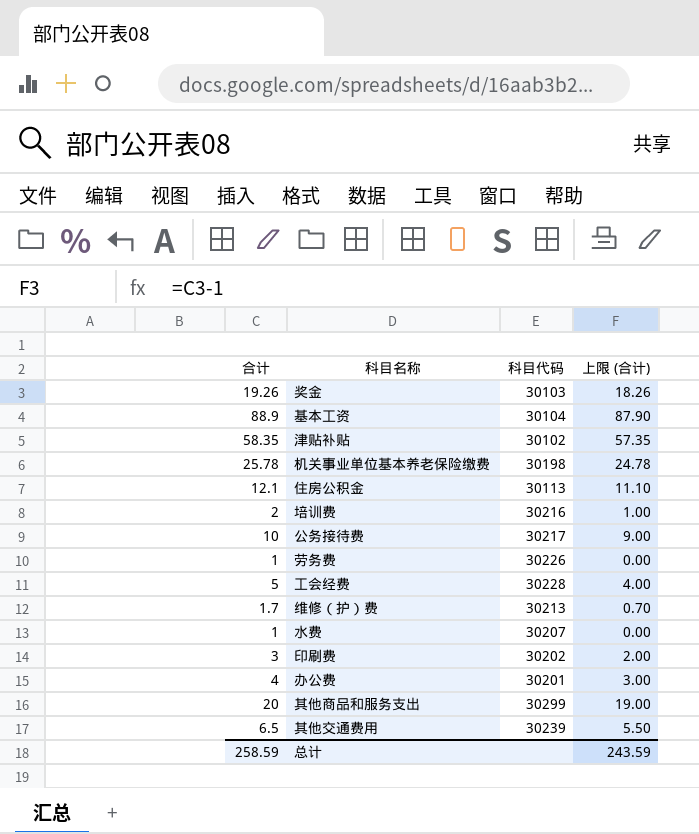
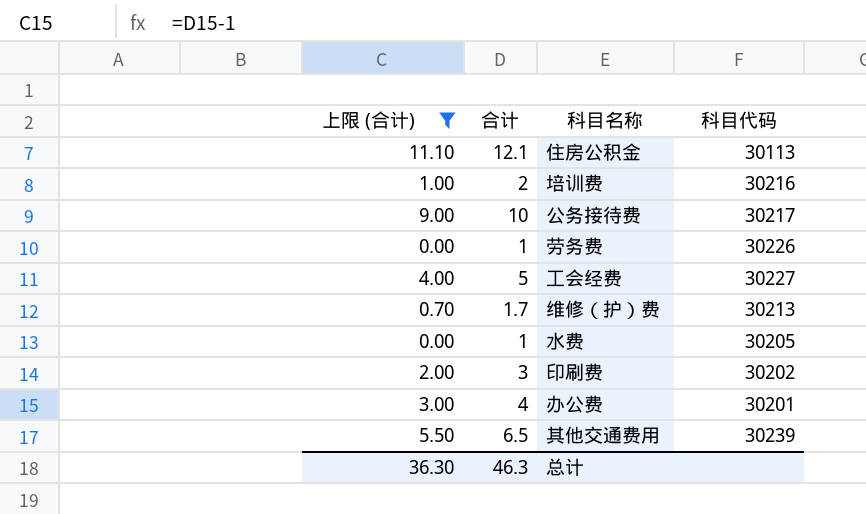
filter: none -> 上限 (合计) <= 11.10
column 上限 (合计) | position: 4 -> 1
工会经费 | 科目代码: 30228 -> 30227
水费 | 科目代码: 30207 -> 30205
总计 | 上限 (合计): 243.59 -> 36.30
总计 | 合计: 258.59 -> 46.3

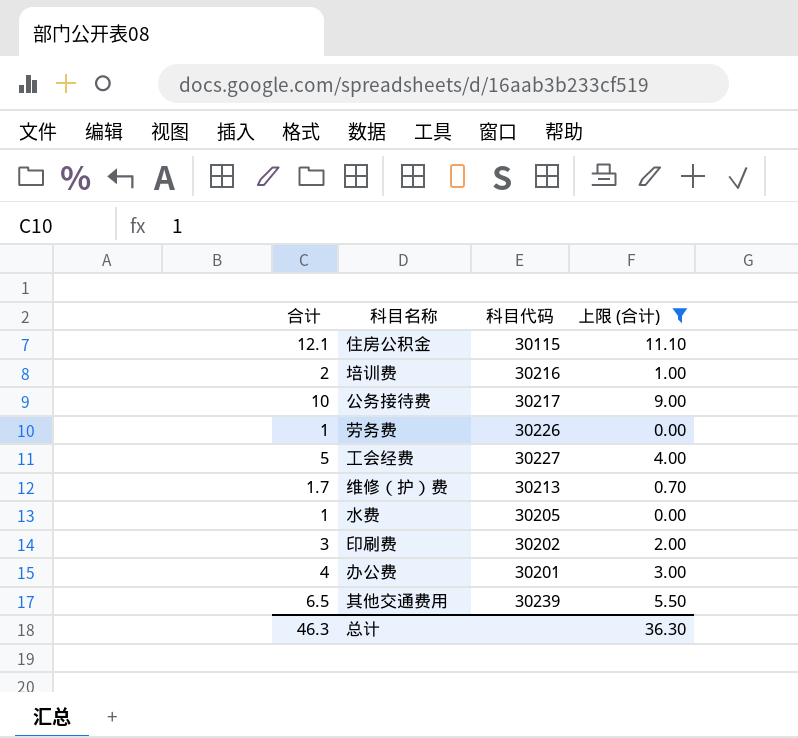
column 上限 (合计) | position: 1 -> 4
住房公积金 | 科目代码: 30113 -> 30115

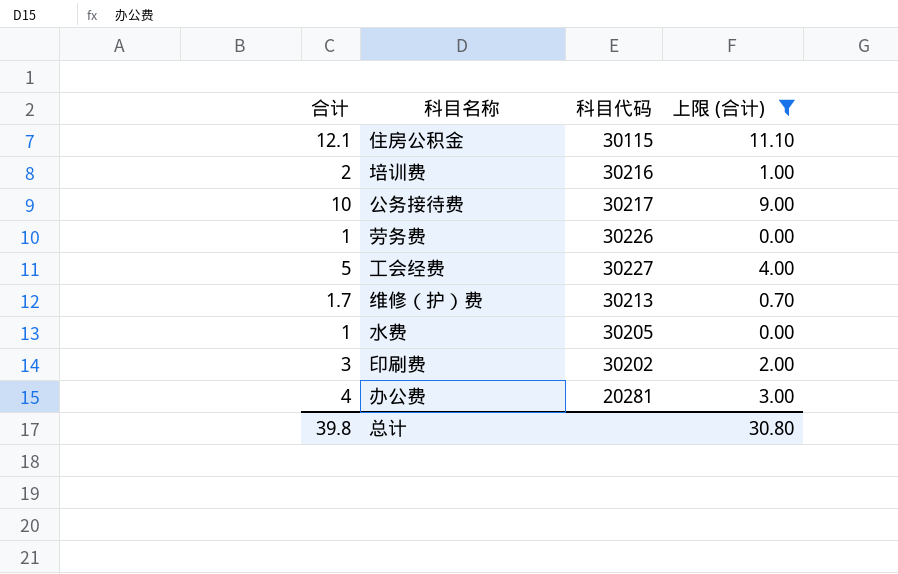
row 其他交通费用: 6.5 | 30239 | 5.50 -> none
办公费 | 科目代码: 30201 -> 20281
总计 | 合计: 46.3 -> 39.8
总计 | 上限 (合计): 36.30 -> 30.80

